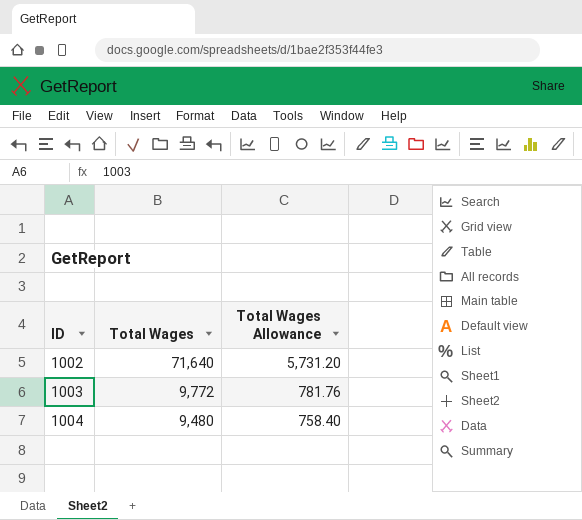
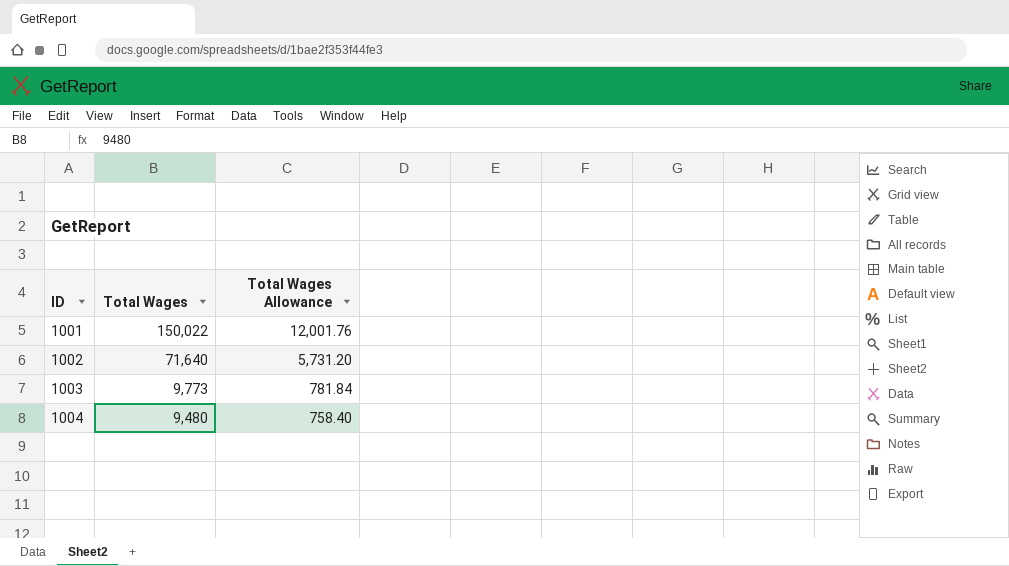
row 1001: none -> 150,022 | 12,001.76
1003 | Total Wages: 9,772 -> 9,773
1003 | Total Wages Allowance: 781.76 -> 781.84

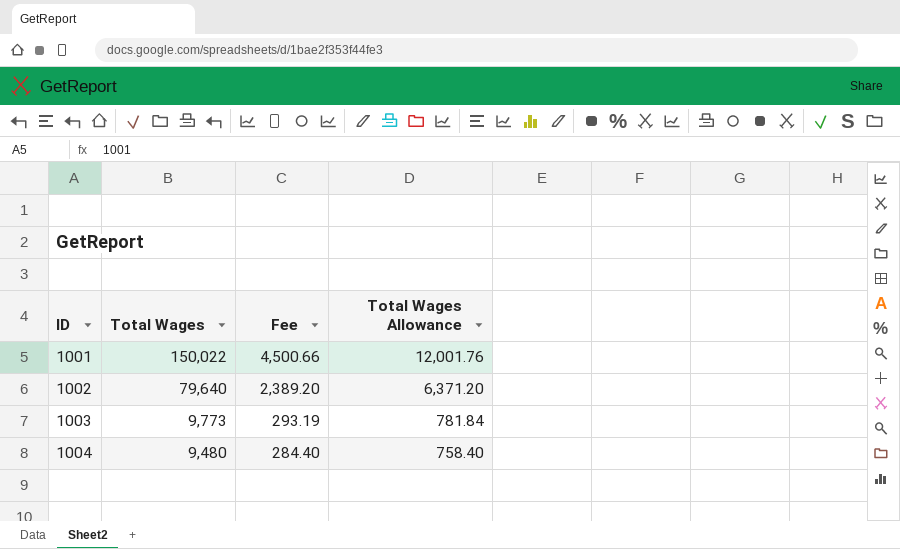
column Fee | formula: none -> [Total Wages] * 0.03
1002 | Total Wages: 71,640 -> 79,640
1002 | Total Wages Allowance: 5,731.20 -> 6,371.20

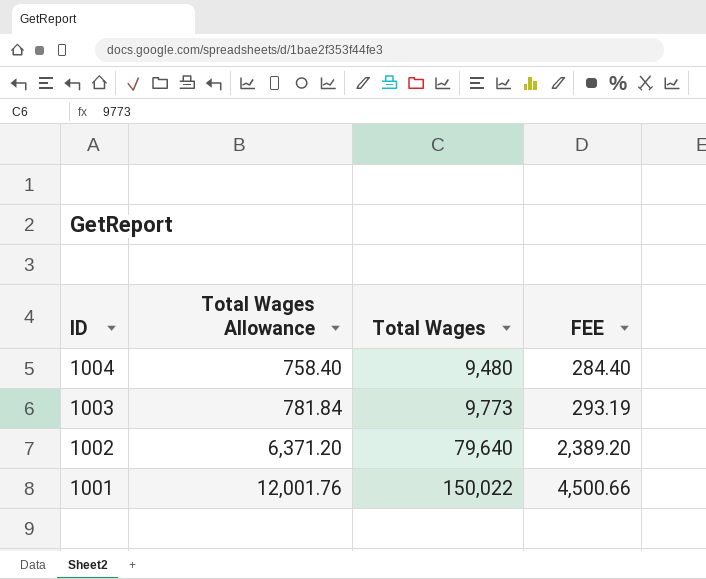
row order: ID ascending -> ID descending
column Total Wages Allowance | position: 4 -> 2
column name: Fee -> FEE

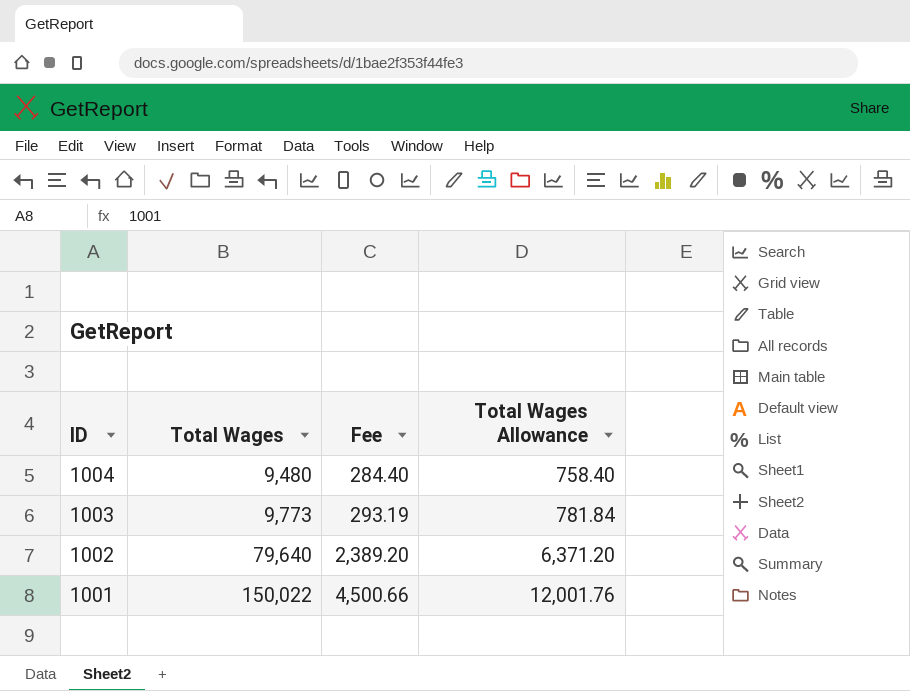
column name: FEE -> Fee
column Total Wages Allowance | position: 2 -> 4

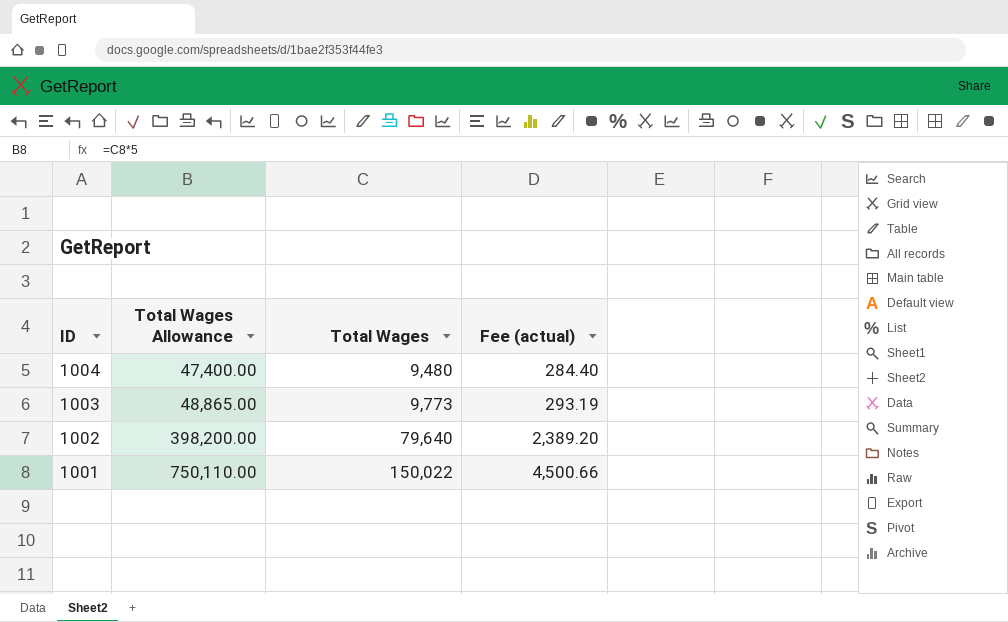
column Total Wages Allowance | formula: [Total Wages] * 0.08 -> [Total Wages] * 5
column Total Wages Allowance | position: 4 -> 2
column name: Fee -> Fee (actual)

